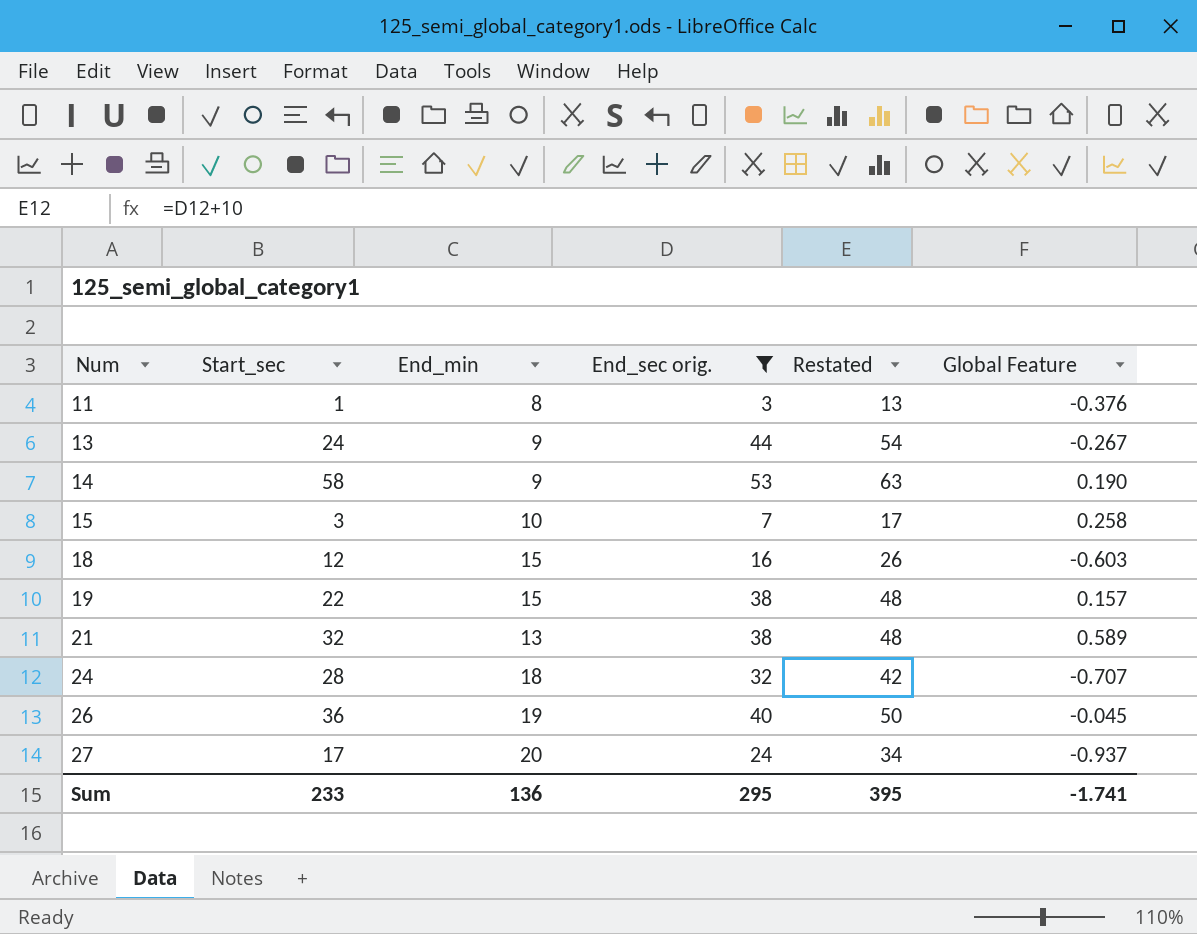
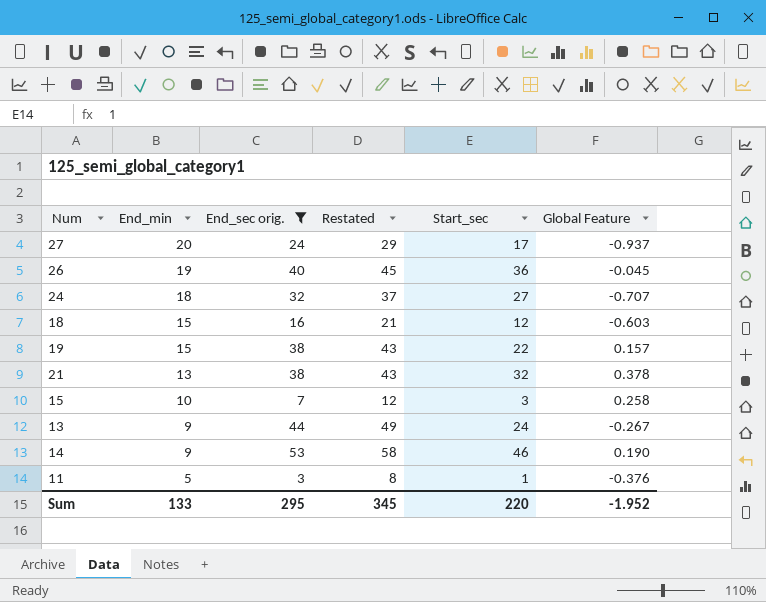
row order: Num ascending -> End_min descending
column Restated | formula: [End_sec orig.] + 10 -> [End_sec orig.] + 5
column Start_sec | position: 2 -> 5
24 | Start_sec: 28 -> 27
21 | Global Feature: 0.589 -> 0.378
14 | Start_sec: 58 -> 46
11 | End_min: 8 -> 5
Sum | End_min: 136 -> 133
Sum | Restated: 395 -> 345
Sum | Start_sec: 233 -> 220
Sum | Global Feature: -1.741 -> -1.952

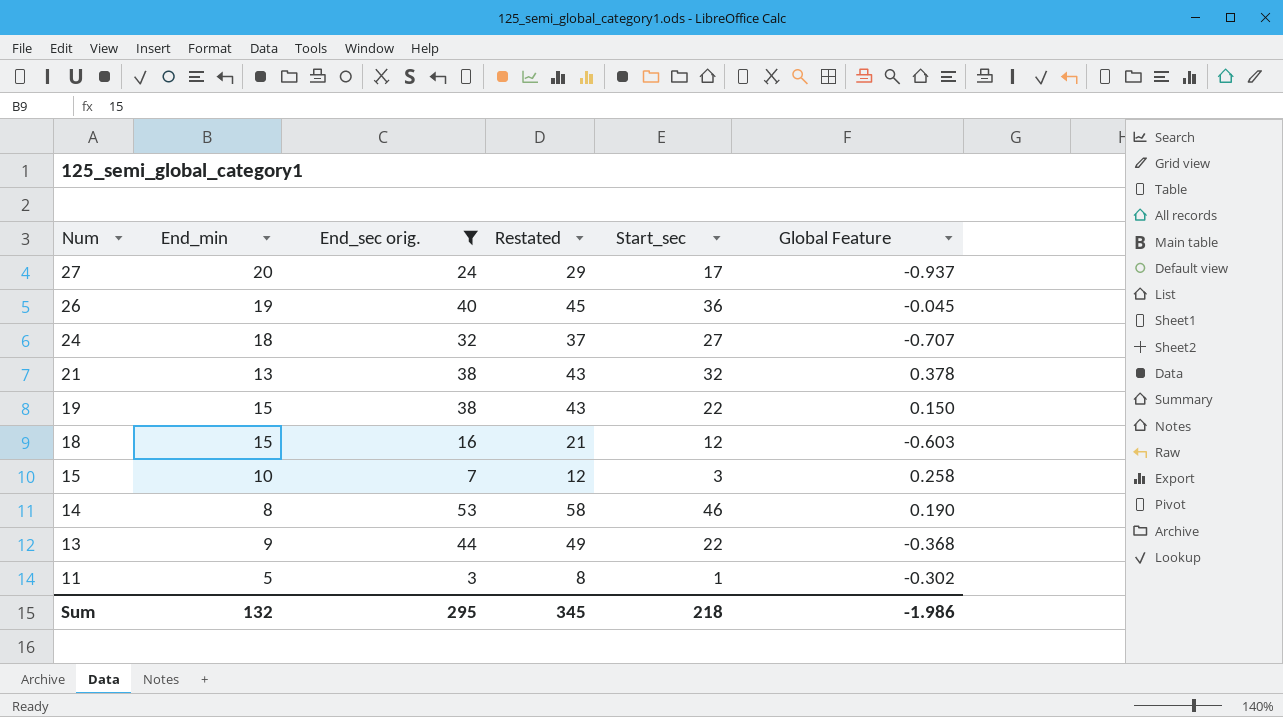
row order: End_min descending -> Num descending
19 | Global Feature: 0.157 -> 0.150
14 | End_min: 9 -> 8
13 | Start_sec: 24 -> 22
13 | Global Feature: -0.267 -> -0.368
11 | Global Feature: -0.376 -> -0.302
Sum | End_min: 133 -> 132
Sum | Start_sec: 220 -> 218
Sum | Global Feature: -1.952 -> -1.986

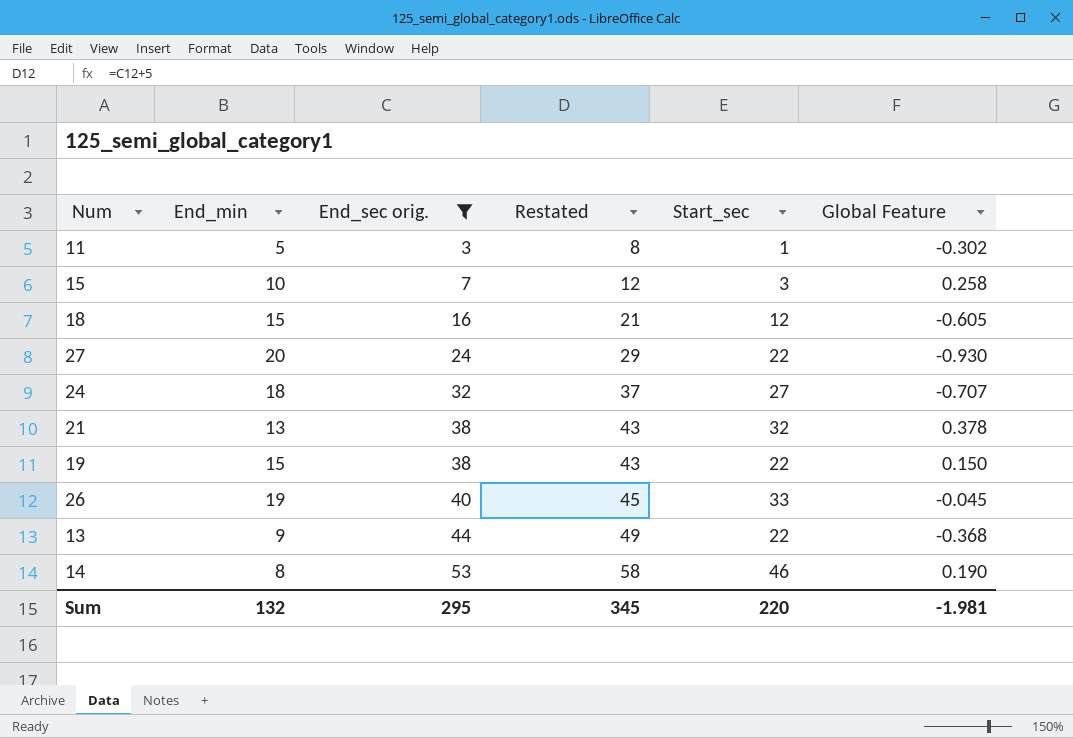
row order: Num descending -> End_sec orig. ascending
18 | Global Feature: -0.603 -> -0.605
27 | Start_sec: 17 -> 22
27 | Global Feature: -0.937 -> -0.930
26 | Start_sec: 36 -> 33
Sum | Start_sec: 218 -> 220
Sum | Global Feature: -1.986 -> -1.981

